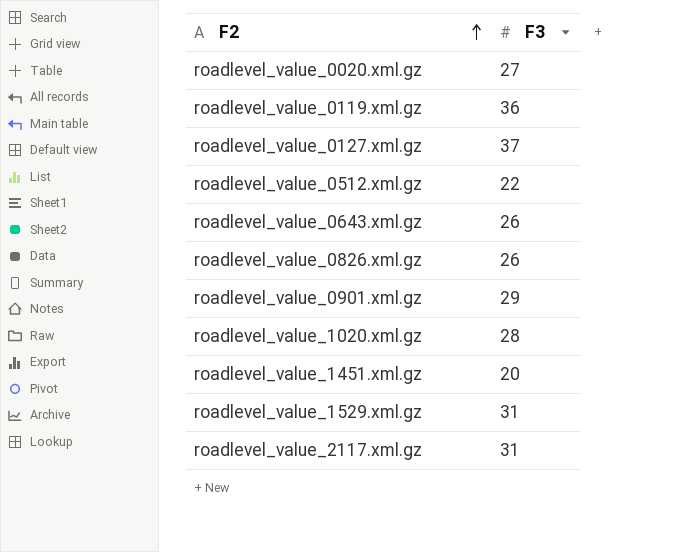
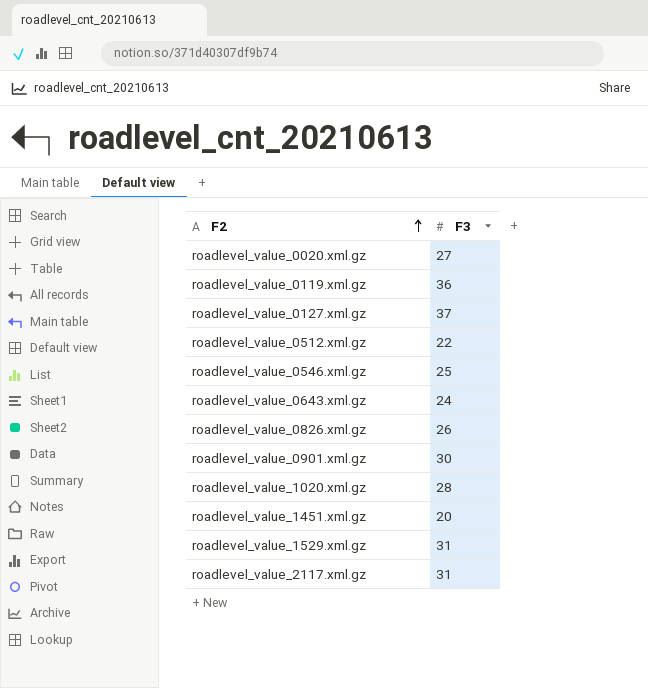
row roadlevel_value_0546.xml.gz: none -> 25
roadlevel_value_0643.xml.gz | F3: 26 -> 24
roadlevel_value_0901.xml.gz | F3: 29 -> 30

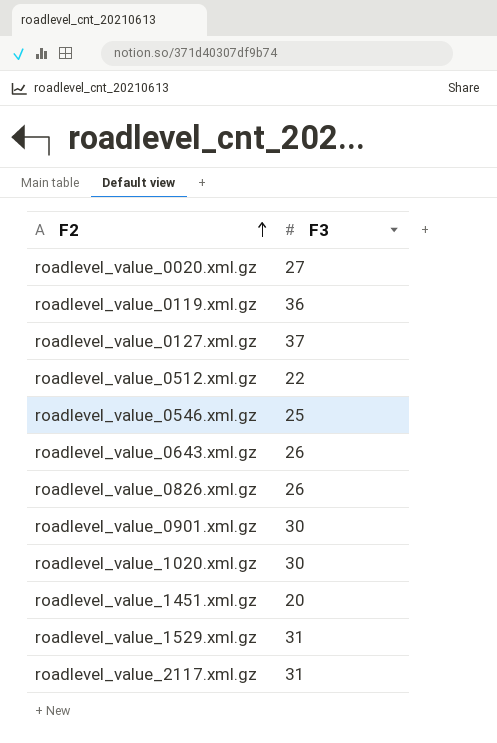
roadlevel_value_0643.xml.gz | F3: 24 -> 26
roadlevel_value_1020.xml.gz | F3: 28 -> 30

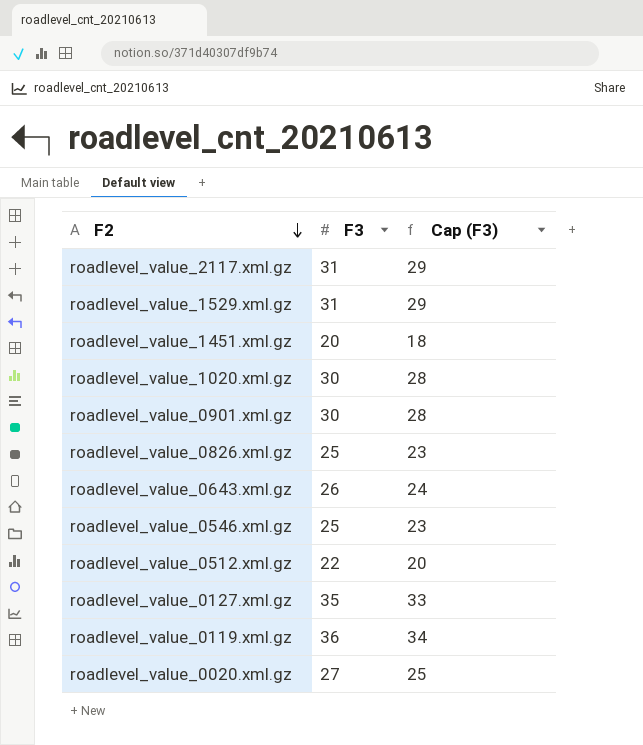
row order: F2 ascending -> F2 descending
column Cap (F3) | formula: none -> [F3] - 2
roadlevel_value_0826.xml.gz | F3: 26 -> 25
roadlevel_value_0127.xml.gz | F3: 37 -> 35

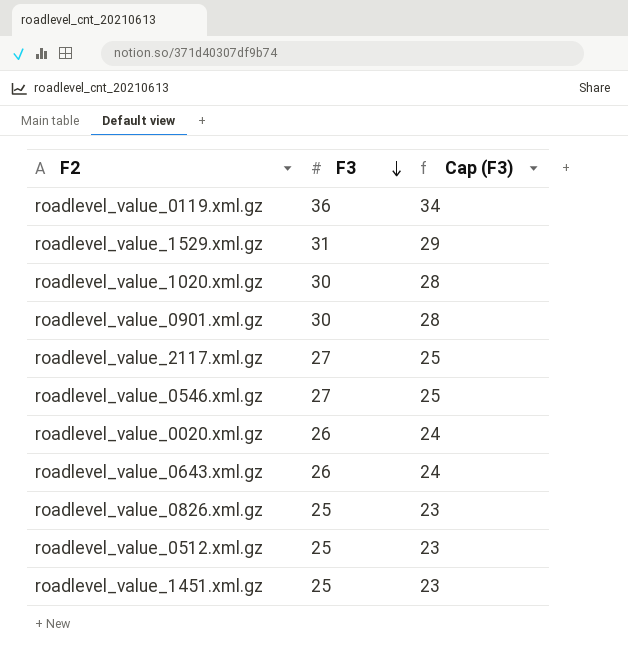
row order: F2 descending -> F3 descending
row roadlevel_value_0127.xml.gz: 35 | 33 -> none
roadlevel_value_2117.xml.gz | F3: 31 -> 27
roadlevel_value_2117.xml.gz | Cap (F3): 29 -> 25
roadlevel_value_0546.xml.gz | F3: 25 -> 27
roadlevel_value_0546.xml.gz | Cap (F3): 23 -> 25
roadlevel_value_0020.xml.gz | F3: 27 -> 26
roadlevel_value_0020.xml.gz | Cap (F3): 25 -> 24
roadlevel_value_0512.xml.gz | F3: 22 -> 25
roadlevel_value_0512.xml.gz | Cap (F3): 20 -> 23
roadlevel_value_1451.xml.gz | F3: 20 -> 25
roadlevel_value_1451.xml.gz | Cap (F3): 18 -> 23

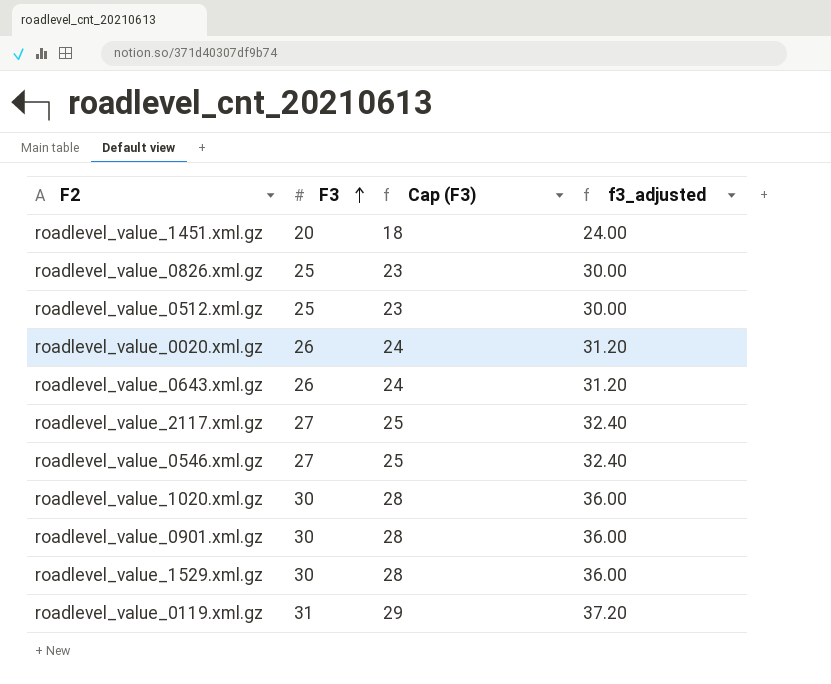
row order: F3 descending -> F3 ascending
column f3_adjusted | formula: none -> [F3] * 1.2
roadlevel_value_1451.xml.gz | F3: 25 -> 20
roadlevel_value_1451.xml.gz | Cap (F3): 23 -> 18
roadlevel_value_1529.xml.gz | F3: 31 -> 30
roadlevel_value_1529.xml.gz | Cap (F3): 29 -> 28
roadlevel_value_0119.xml.gz | F3: 36 -> 31
roadlevel_value_0119.xml.gz | Cap (F3): 34 -> 29

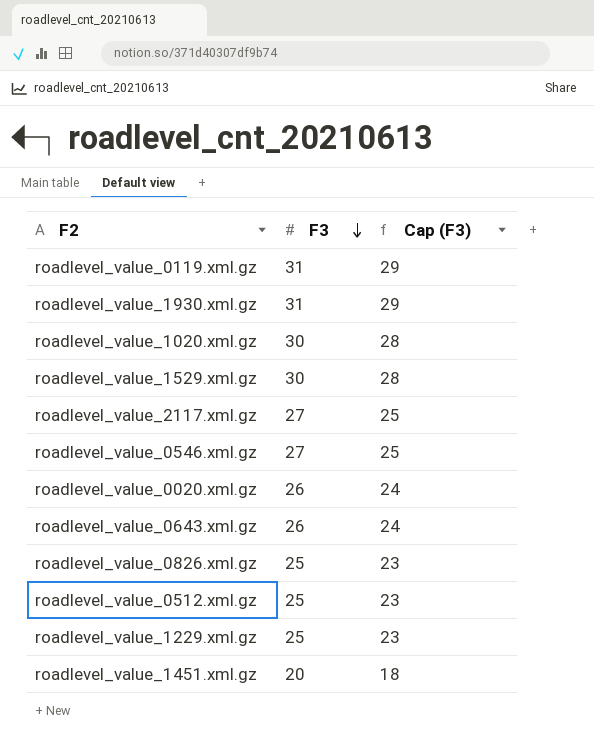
row order: F3 ascending -> F3 descending
column f3_adjusted | formula: [F3] * 1.2 -> none
row roadlevel_value_0901.xml.gz: 30 | 28 | 36.00 -> none
row roadlevel_value_1930.xml.gz: none -> 31 | 29
row roadlevel_value_1229.xml.gz: none -> 25 | 23

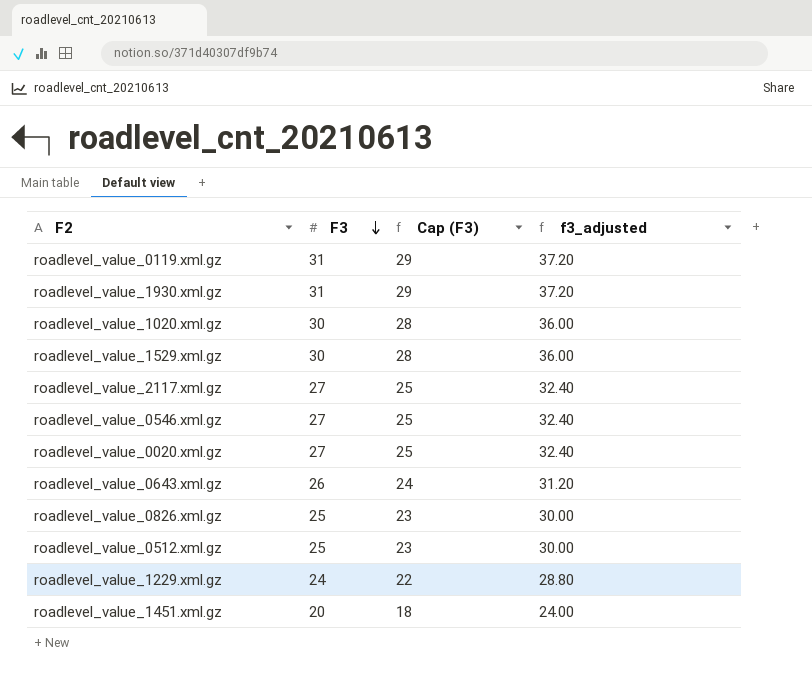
column f3_adjusted | formula: none -> [F3] * 1.2
roadlevel_value_0020.xml.gz | F3: 26 -> 27
roadlevel_value_0020.xml.gz | Cap (F3): 24 -> 25
roadlevel_value_1229.xml.gz | F3: 25 -> 24
roadlevel_value_1229.xml.gz | Cap (F3): 23 -> 22

